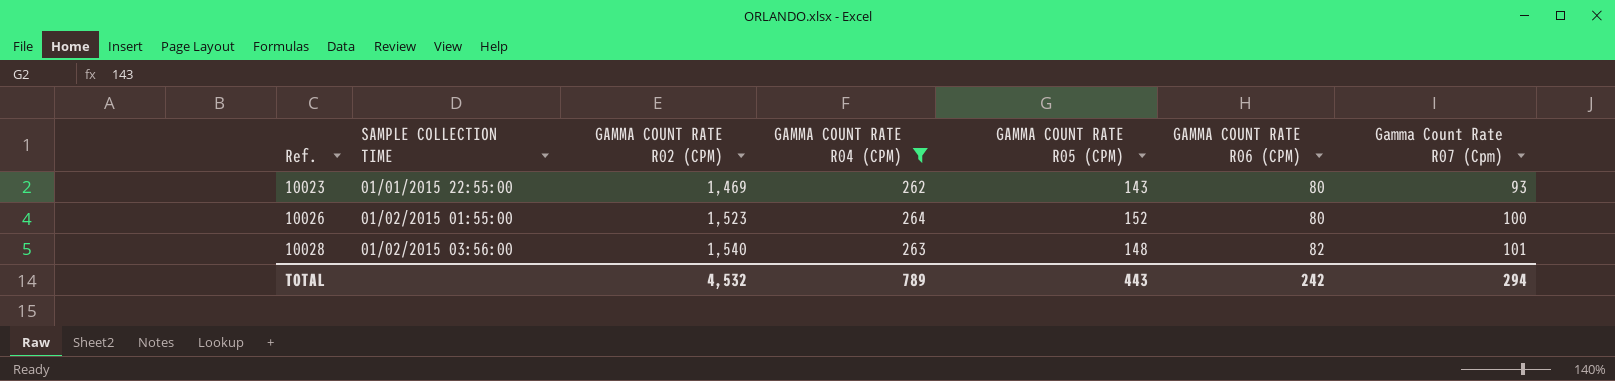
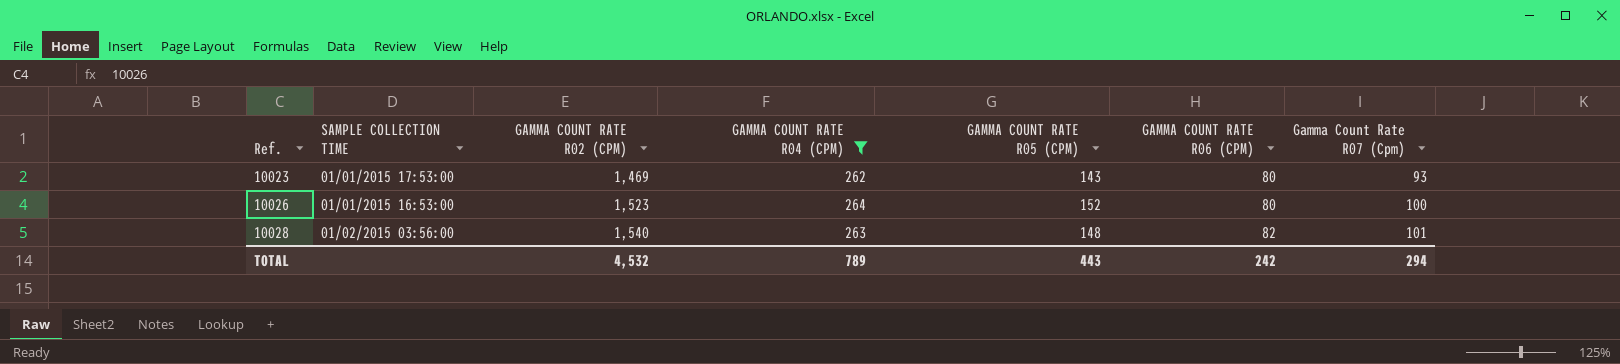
10023 | SAMPLE COLLECTION TIME: 01/01/2015 22:55:00 -> 01/01/2015 17:53:00
10026 | SAMPLE COLLECTION TIME: 01/02/2015 01:55:00 -> 01/01/2015 16:53:00

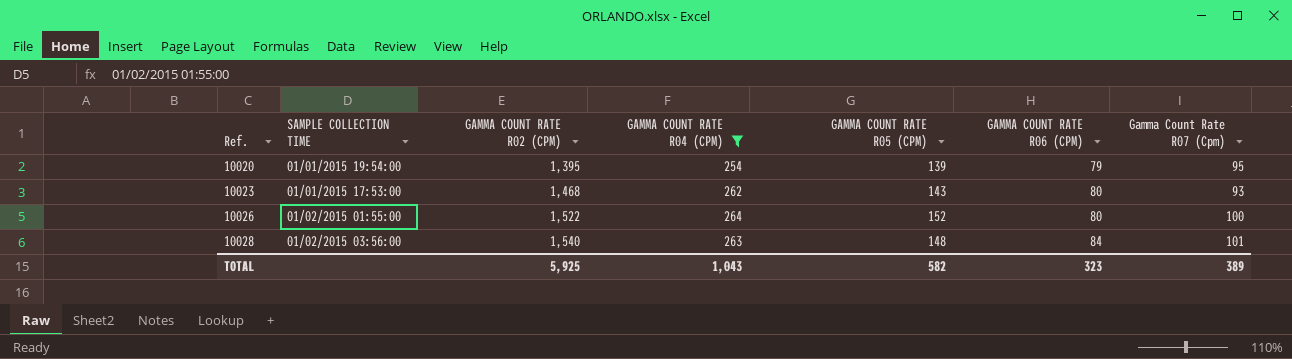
row 10020: none -> 01/01/2015 19:54:00 | 1,395 | 254 | 139 | 79 | 95
10023 | GAMMA COUNT RATE R02 (CPM): 1,469 -> 1,468
10026 | SAMPLE COLLECTION TIME: 01/01/2015 16:53:00 -> 01/02/2015 01:55:00
10026 | GAMMA COUNT RATE R02 (CPM): 1,523 -> 1,522
10028 | GAMMA COUNT RATE R06 (CPM): 82 -> 84
TOTAL | GAMMA COUNT RATE R02 (CPM): 4,532 -> 5,925
TOTAL | GAMMA COUNT RATE R04 (CPM): 789 -> 1,043
TOTAL | GAMMA COUNT RATE R05 (CPM): 443 -> 582
TOTAL | GAMMA COUNT RATE R06 (CPM): 242 -> 323
TOTAL | Gamma Count Rate R07 (Cpm): 294 -> 389

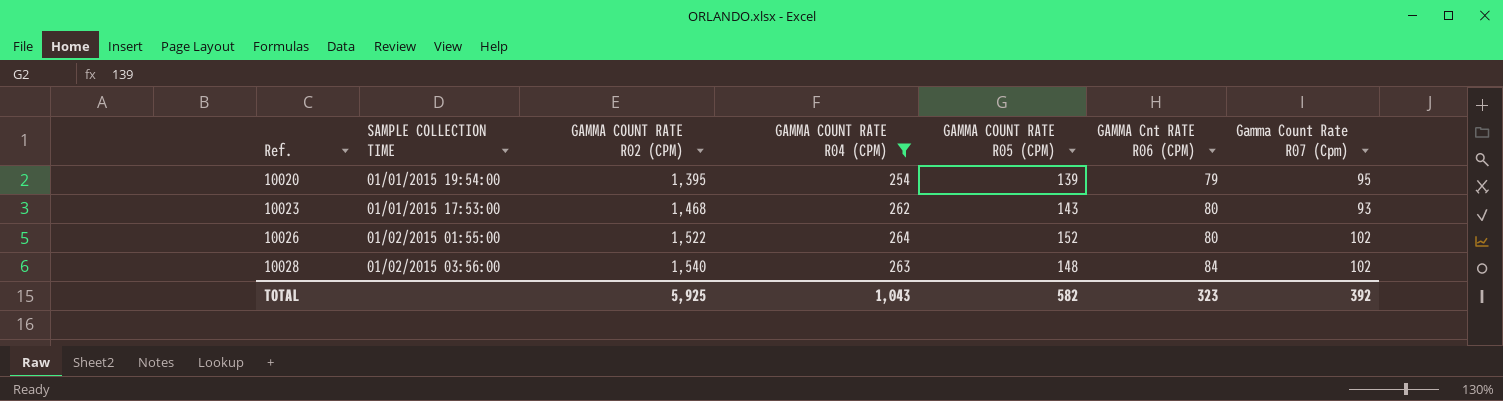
column name: GAMMA COUNT RATE R06 (CPM) -> GAMMA Cnt RATE R06 (CPM)
10026 | Gamma Count Rate R07 (Cpm): 100 -> 102
10028 | Gamma Count Rate R07 (Cpm): 101 -> 102
TOTAL | Gamma Count Rate R07 (Cpm): 389 -> 392

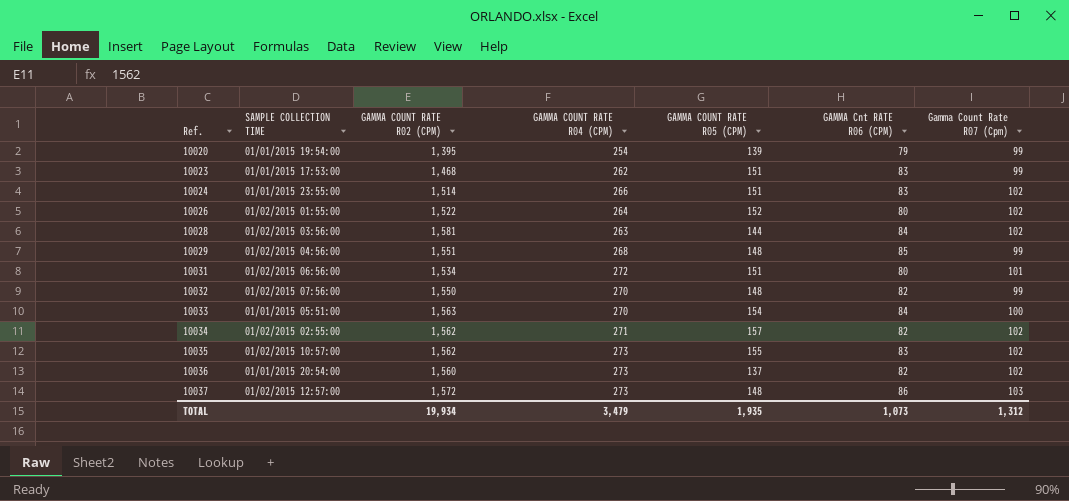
filter: GAMMA COUNT RATE R04 (CPM) <= 264 -> none
10020 | Gamma Count Rate R07 (Cpm): 95 -> 99
10023 | GAMMA COUNT RATE R05 (CPM): 143 -> 151
10023 | GAMMA Cnt RATE R06 (CPM): 80 -> 83
10023 | Gamma Count Rate R07 (Cpm): 93 -> 99
10028 | GAMMA COUNT RATE R02 (CPM): 1,540 -> 1,581
10028 | GAMMA COUNT RATE R05 (CPM): 148 -> 144
TOTAL | GAMMA COUNT RATE R02 (CPM): 5,925 -> 19,934
TOTAL | GAMMA COUNT RATE R04 (CPM): 1,043 -> 3,479
TOTAL | GAMMA COUNT RATE R05 (CPM): 582 -> 1,935
TOTAL | GAMMA Cnt RATE R06 (CPM): 323 -> 1,073
TOTAL | Gamma Count Rate R07 (Cpm): 392 -> 1,312

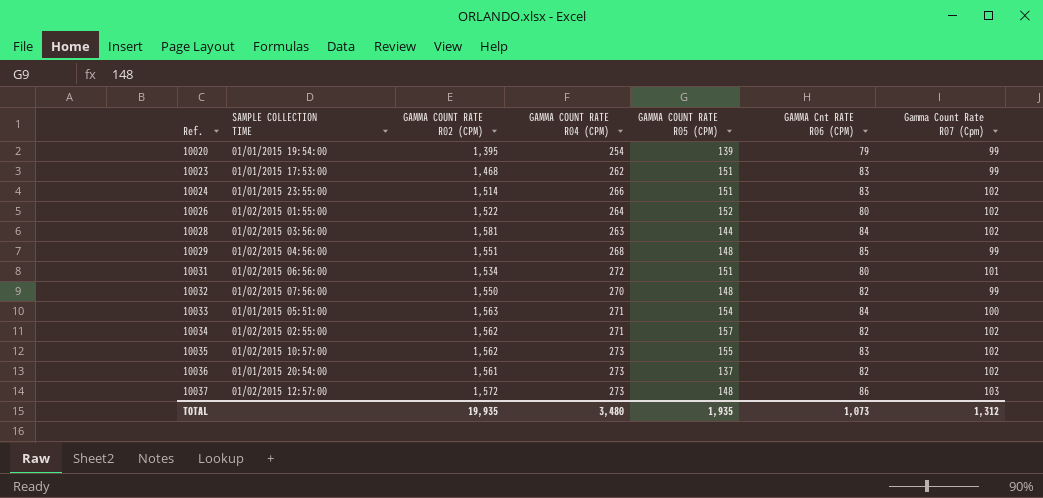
10033 | GAMMA COUNT RATE R04 (CPM): 270 -> 271
10036 | GAMMA COUNT RATE R02 (CPM): 1,560 -> 1,561
TOTAL | GAMMA COUNT RATE R02 (CPM): 19,934 -> 19,935
TOTAL | GAMMA COUNT RATE R04 (CPM): 3,479 -> 3,480

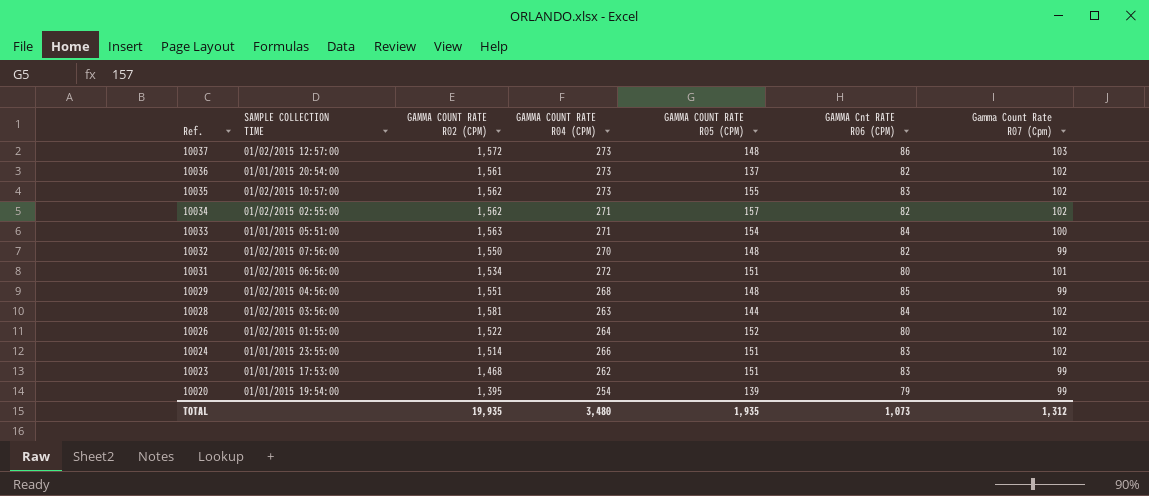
row order: Ref. ascending -> Ref. descending

